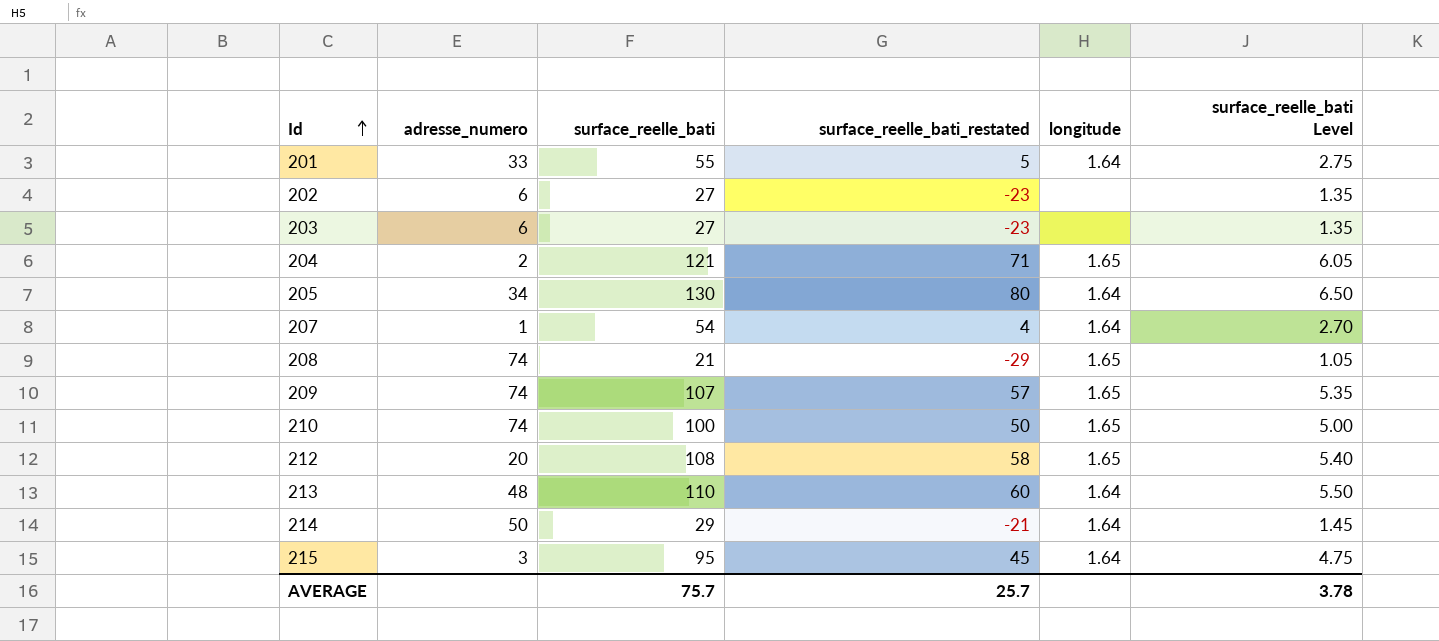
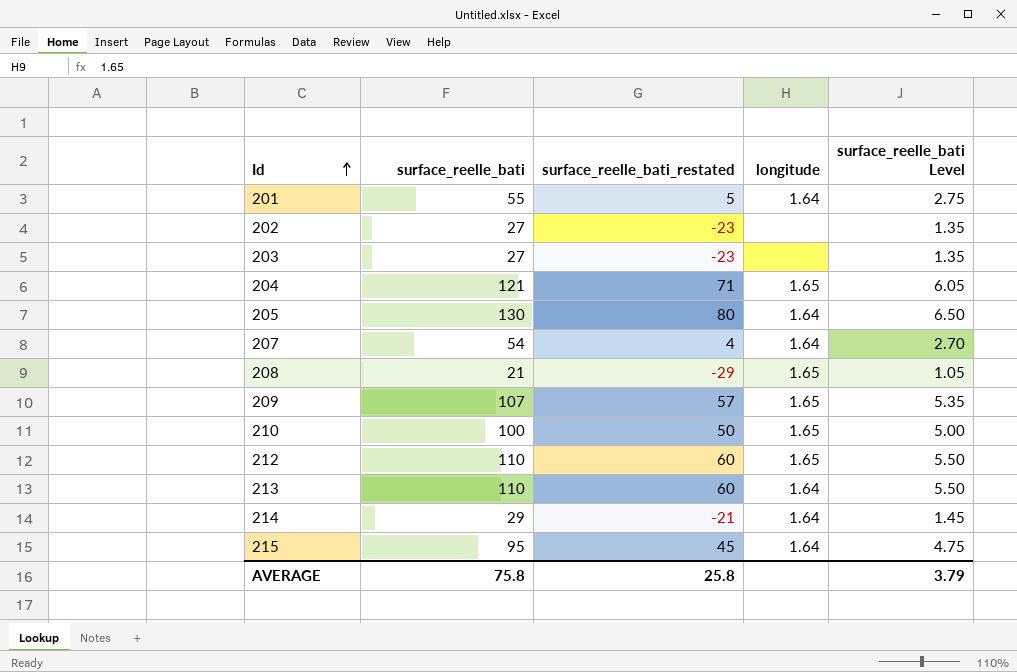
column adresse_numero | position: 2 -> none
212 | surface_reelle_bati: 108 -> 110
212 | surface_reelle_bati_restated: 58 -> 60
212 | surface_reelle_bati Level: 5.40 -> 5.50
AVERAGE | surface_reelle_bati: 75.7 -> 75.8
AVERAGE | surface_reelle_bati_restated: 25.7 -> 25.8
AVERAGE | surface_reelle_bati Level: 3.78 -> 3.79

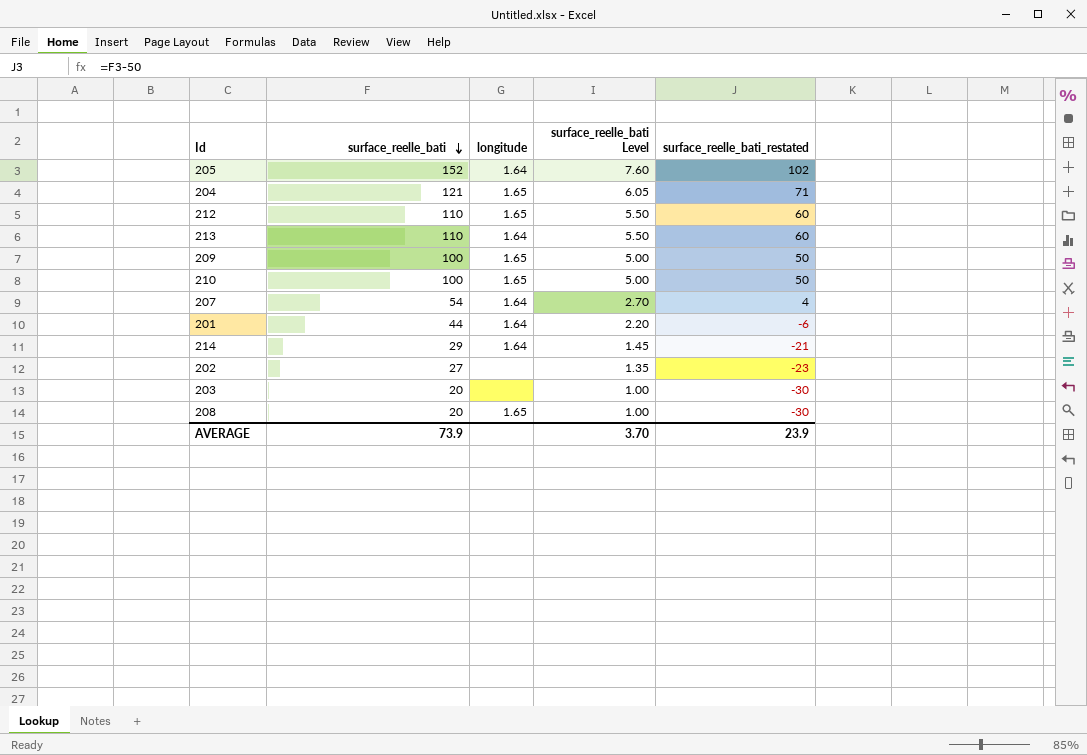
row order: Id ascending -> surface_reelle_bati descending
column surface_reelle_bati_restated | position: 3 -> 5
row 215: 95 | 45 | 1.64 | 4.75 -> none
205 | surface_reelle_bati: 130 -> 152
205 | surface_reelle_bati Level: 6.50 -> 7.60
205 | surface_reelle_bati_restated: 80 -> 102
209 | surface_reelle_bati: 107 -> 100
209 | surface_reelle_bati Level: 5.35 -> 5.00
209 | surface_reelle_bati_restated: 57 -> 50
201 | surface_reelle_bati: 55 -> 44
201 | surface_reelle_bati Level: 2.75 -> 2.20
201 | surface_reelle_bati_restated: 5 -> -6
203 | surface_reelle_bati: 27 -> 20
203 | surface_reelle_bati Level: 1.35 -> 1.00
203 | surface_reelle_bati_restated: -23 -> -30
208 | surface_reelle_bati: 21 -> 20
208 | surface_reelle_bati Level: 1.05 -> 1.00
208 | surface_reelle_bati_restated: -29 -> -30
AVERAGE | surface_reelle_bati: 75.8 -> 73.9
AVERAGE | surface_reelle_bati Level: 3.79 -> 3.70
AVERAGE | surface_reelle_bati_restated: 25.8 -> 23.9

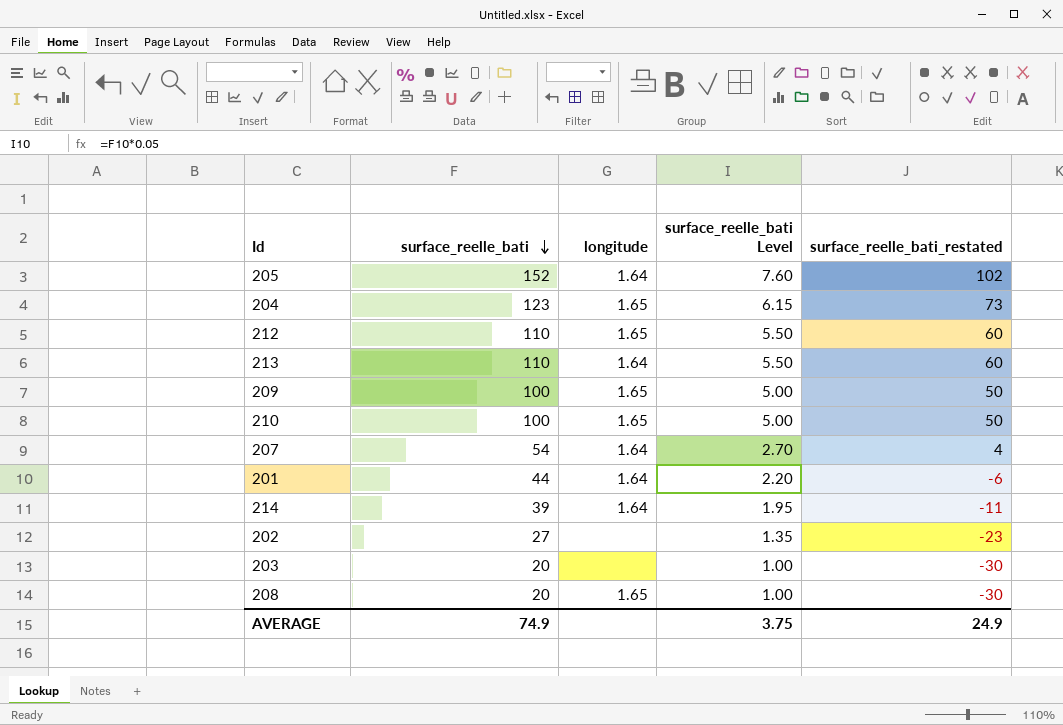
204 | surface_reelle_bati: 121 -> 123
204 | surface_reelle_bati Level: 6.05 -> 6.15
204 | surface_reelle_bati_restated: 71 -> 73
214 | surface_reelle_bati: 29 -> 39
214 | surface_reelle_bati Level: 1.45 -> 1.95
214 | surface_reelle_bati_restated: -21 -> -11
AVERAGE | surface_reelle_bati: 73.9 -> 74.9
AVERAGE | surface_reelle_bati Level: 3.70 -> 3.75
AVERAGE | surface_reelle_bati_restated: 23.9 -> 24.9

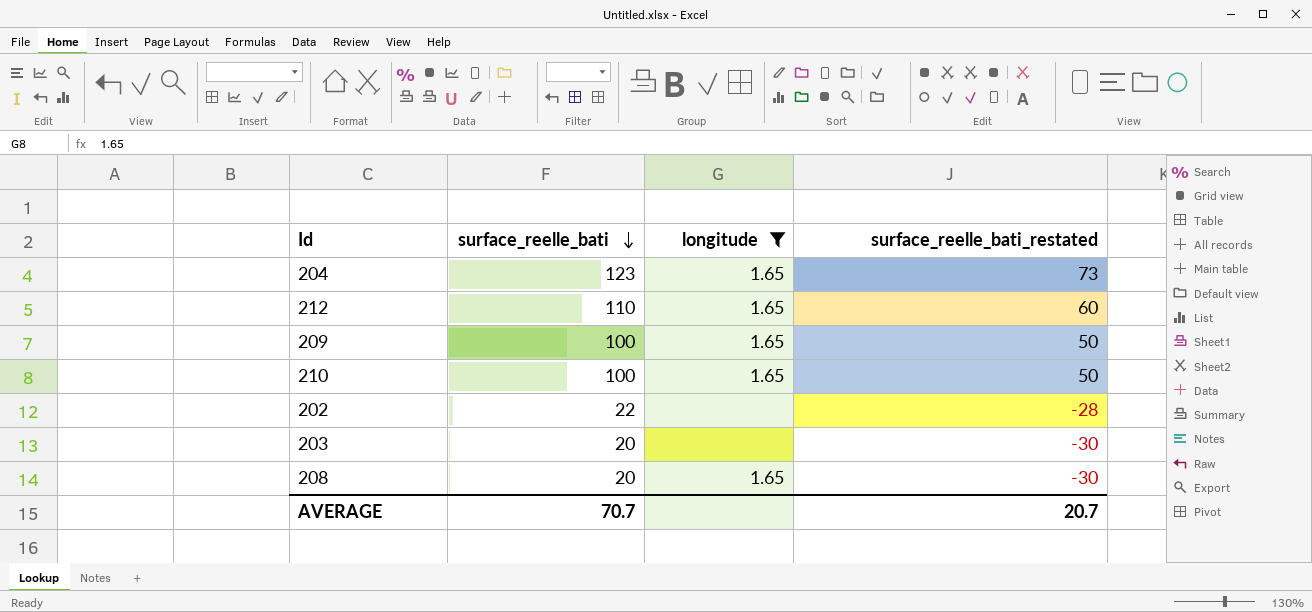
filter: none -> longitude != 1.64
column surface_reelle_bati Level | formula: [surface_reelle_bati] * 0.05 -> none
202 | surface_reelle_bati: 27 -> 22
202 | surface_reelle_bati_restated: -23 -> -28
AVERAGE | surface_reelle_bati: 74.9 -> 70.7
AVERAGE | surface_reelle_bati_restated: 24.9 -> 20.7

